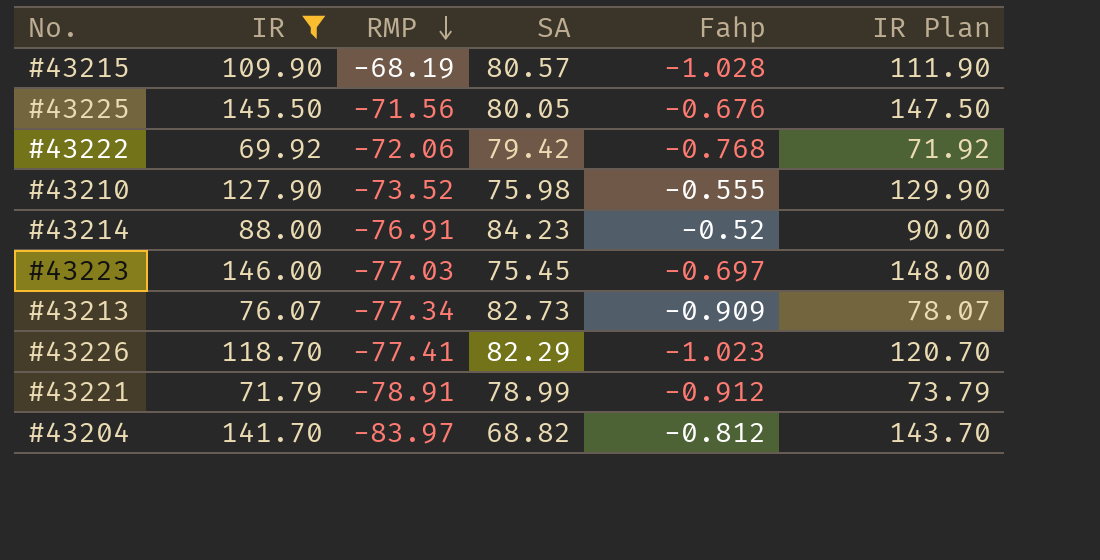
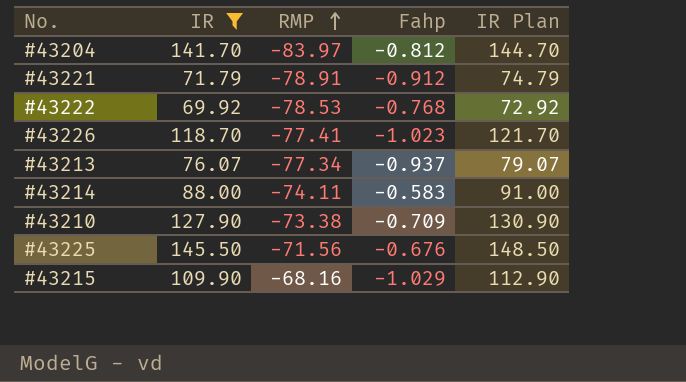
row order: RMP descending -> RMP ascending
column SA | position: 4 -> none
column IR Plan | formula: [IR] + 2 -> [IR] + 3
row #43223: 146.00 | -77.03 | 75.45 | -0.697 | 148.00 -> none
#43222 | RMP: -72.06 -> -78.53
#43213 | Fahp: -0.909 -> -0.937
#43214 | RMP: -76.91 -> -74.11
#43214 | Fahp: -0.52 -> -0.583
#43210 | RMP: -73.52 -> -73.38
#43210 | Fahp: -0.555 -> -0.709
#43215 | RMP: -68.19 -> -68.16
#43215 | Fahp: -1.028 -> -1.029

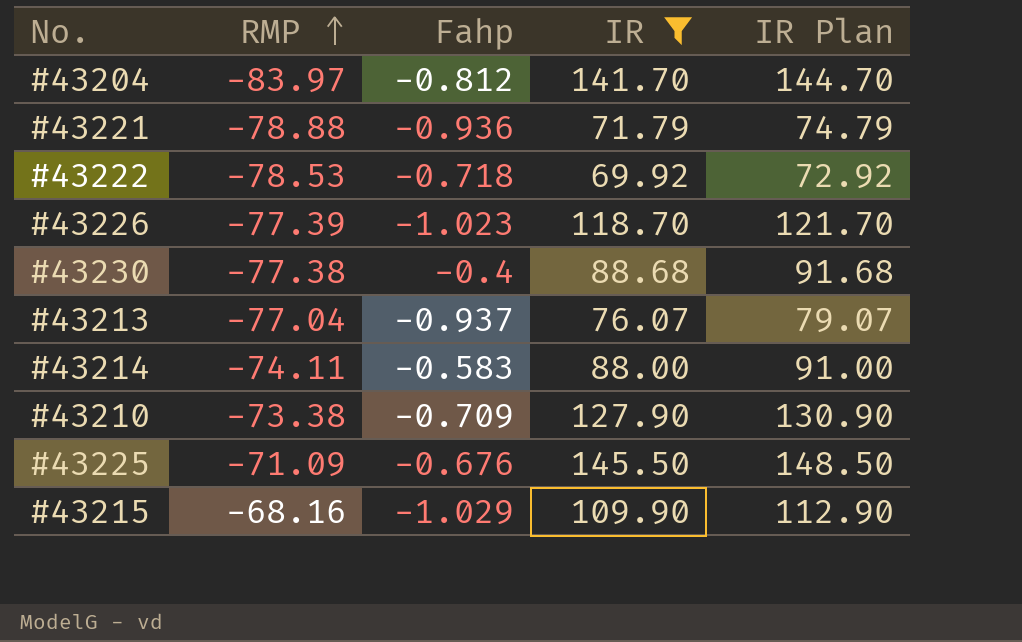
column IR | position: 2 -> 4
#43221 | RMP: -78.91 -> -78.88
#43221 | Fahp: -0.912 -> -0.936
#43222 | Fahp: -0.768 -> -0.718
#43226 | RMP: -77.41 -> -77.39
row #43230: none -> -77.38 | -0.4 | 88.68 | 91.68
#43213 | RMP: -77.34 -> -77.04
#43225 | RMP: -71.56 -> -71.09

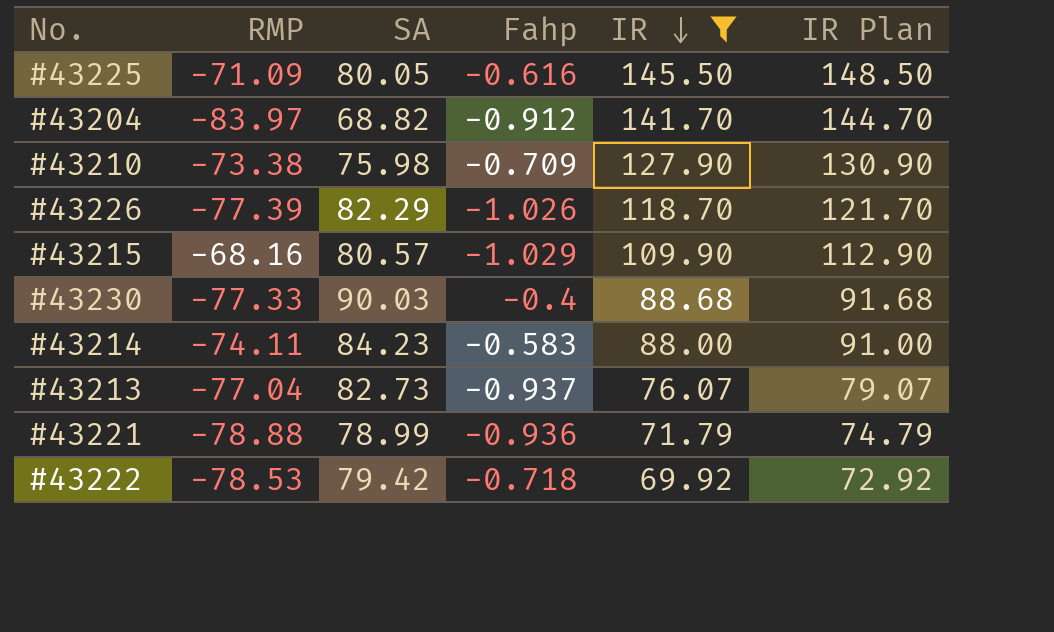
row order: RMP ascending -> IR descending
column SA | position: none -> 3
#43225 | Fahp: -0.676 -> -0.616
#43204 | Fahp: -0.812 -> -0.912
#43226 | Fahp: -1.023 -> -1.026
#43230 | RMP: -77.38 -> -77.33

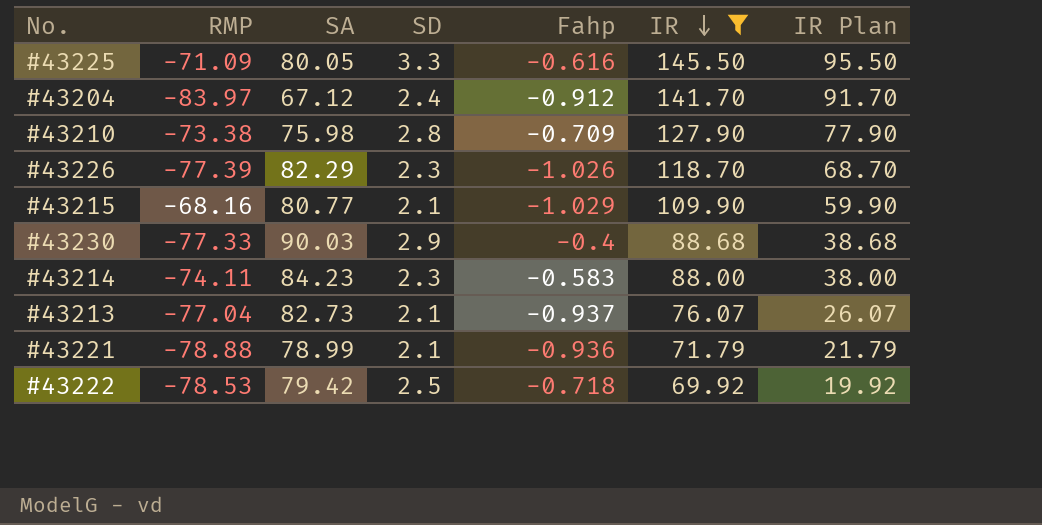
column SD | position: none -> 4
column IR Plan | formula: [IR] + 3 -> [IR] - 50
#43204 | SA: 68.82 -> 67.12
#43215 | SA: 80.57 -> 80.77

